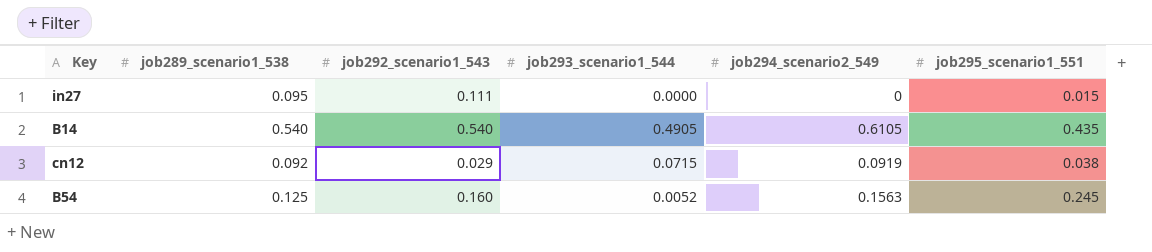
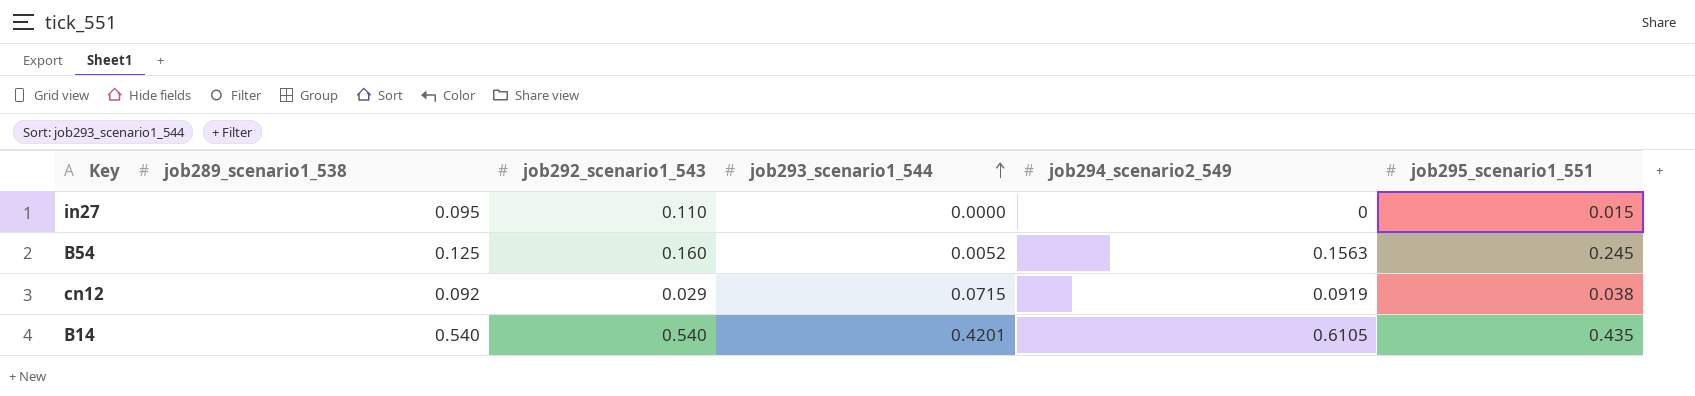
row order: none -> job293_scenario1_544 ascending
in27 | job292_scenario1_543: 0.111 -> 0.110
B14 | job293_scenario1_544: 0.4905 -> 0.4201

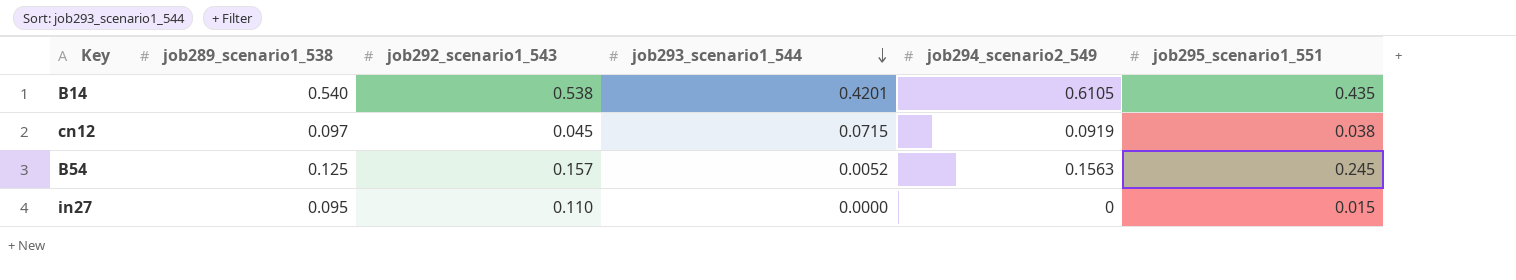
row order: job293_scenario1_544 ascending -> job293_scenario1_544 descending
B14 | job292_scenario1_543: 0.540 -> 0.538
cn12 | job289_scenario1_538: 0.092 -> 0.097
cn12 | job292_scenario1_543: 0.029 -> 0.045
B54 | job292_scenario1_543: 0.160 -> 0.157

